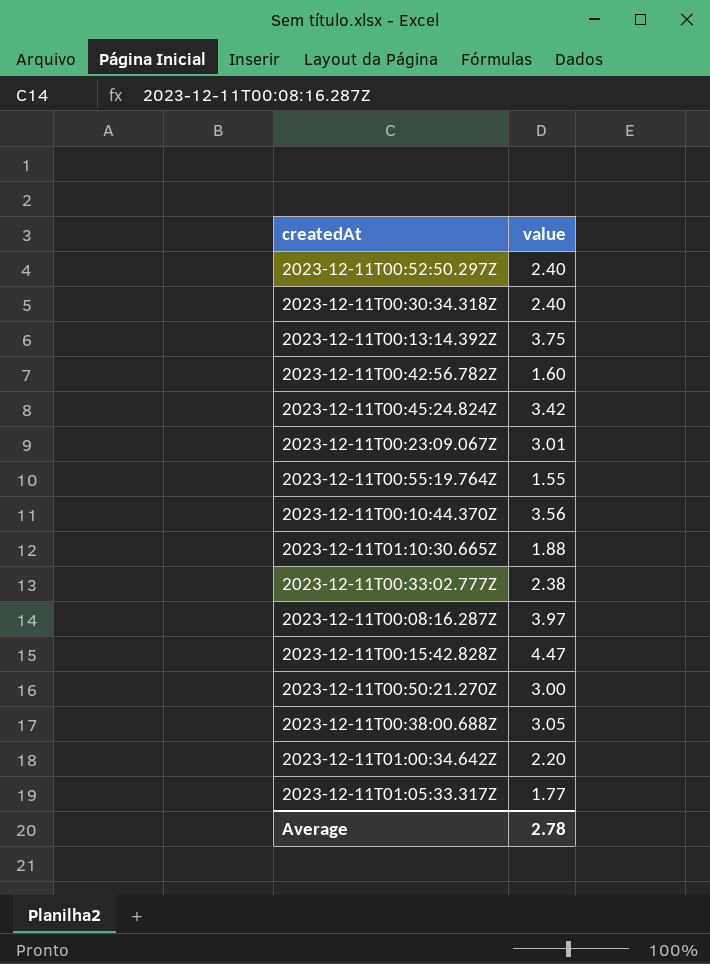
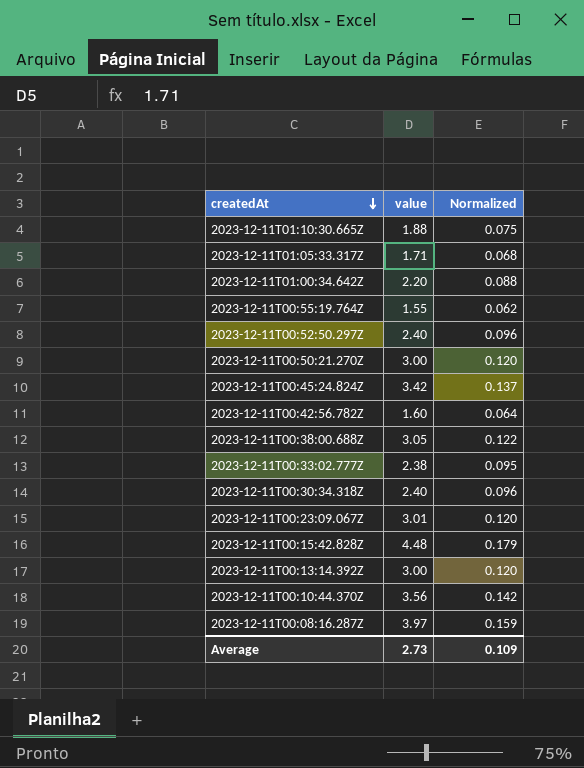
row order: none -> createdAt descending
column Normalized | formula: none -> [value] * 0.04
2023-12-11T01:05:33.317Z | value: 1.77 -> 1.71
2023-12-11T00:15:42.828Z | value: 4.47 -> 4.48
2023-12-11T00:13:14.392Z | value: 3.75 -> 3.00
Average | value: 2.78 -> 2.73

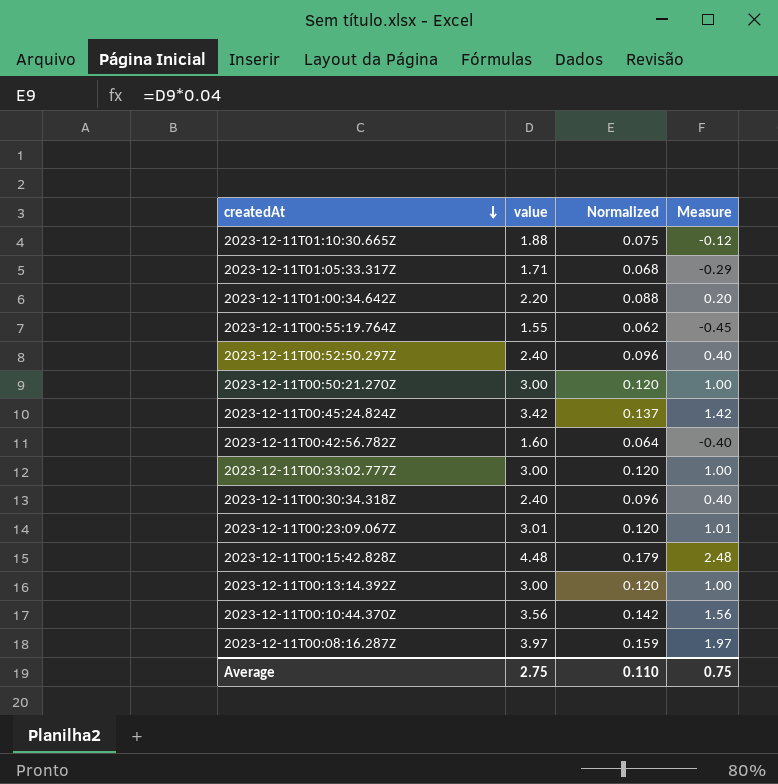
column Measure | formula: none -> [value] - 2
row 2023-12-11T00:38:00.688Z: 3.05 | 0.122 -> none
2023-12-11T00:33:02.777Z | value: 2.38 -> 3.00
2023-12-11T00:33:02.777Z | Normalized: 0.095 -> 0.120
Average | value: 2.73 -> 2.75
Average | Normalized: 0.109 -> 0.110

